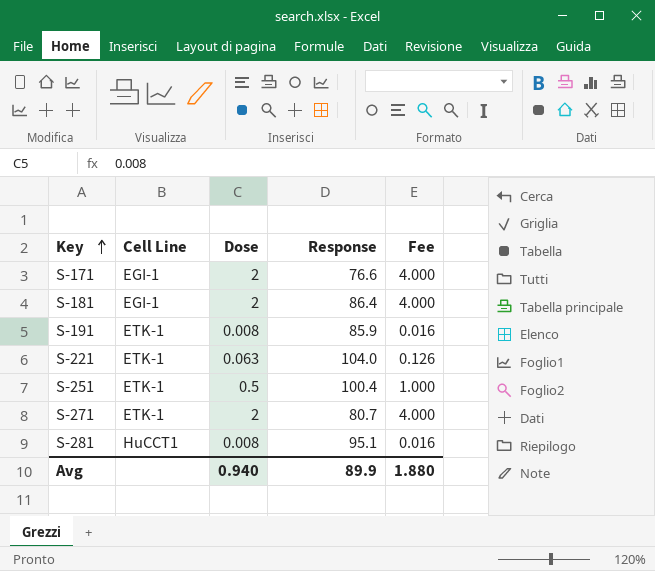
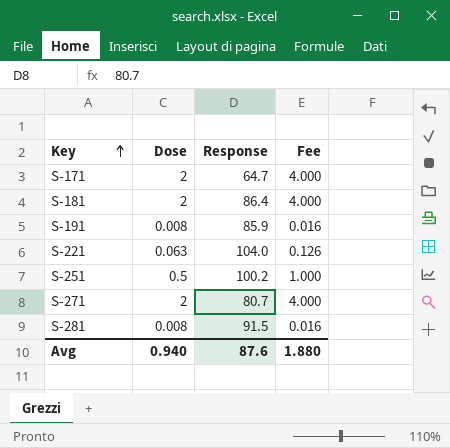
column Cell Line | position: 2 -> none
S-171 | Response: 76.6 -> 64.7
S-251 | Response: 100.4 -> 100.2
S-281 | Response: 95.1 -> 91.5
Avg | Response: 89.9 -> 87.6

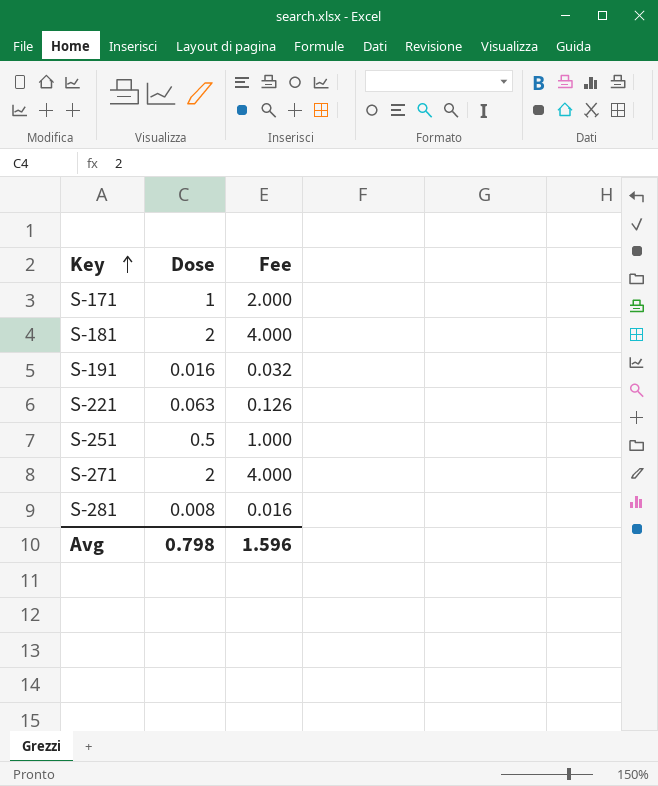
column Response | position: 3 -> none
S-171 | Dose: 2 -> 1
S-171 | Fee: 4.000 -> 2.000
S-191 | Dose: 0.008 -> 0.016
S-191 | Fee: 0.016 -> 0.032
Avg | Dose: 0.940 -> 0.798
Avg | Fee: 1.880 -> 1.596

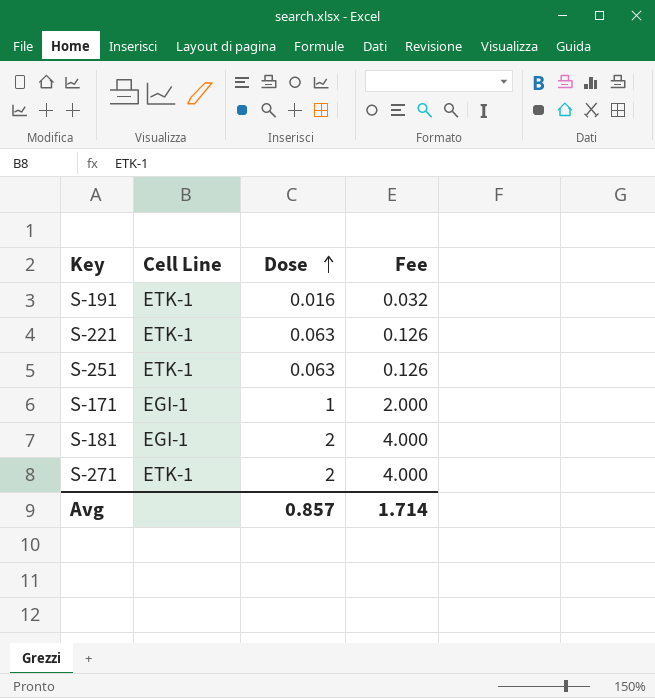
row order: Key ascending -> Dose ascending
column Cell Line | position: none -> 2
row S-281: 0.008 | 0.016 -> none
S-251 | Dose: 0.5 -> 0.063
S-251 | Fee: 1.000 -> 0.126
Avg | Dose: 0.798 -> 0.857
Avg | Fee: 1.596 -> 1.714

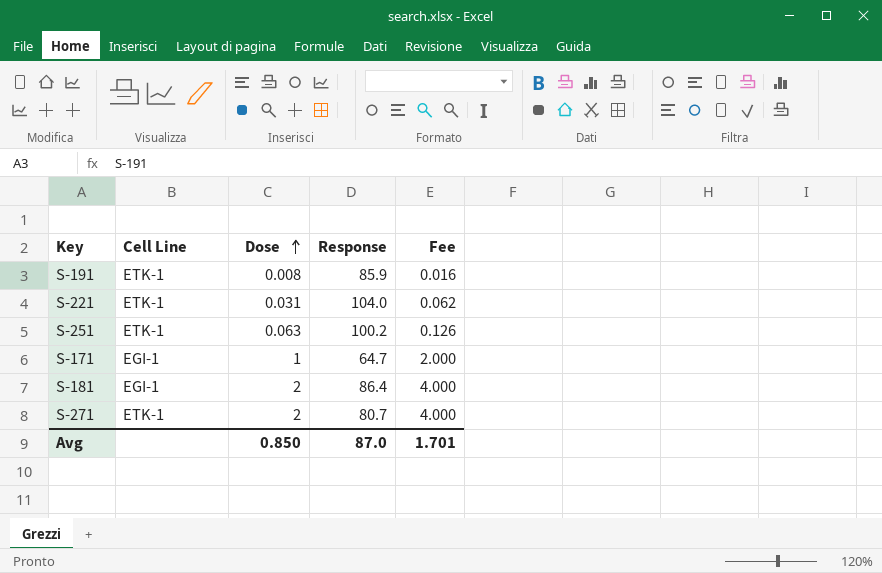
column Response | position: none -> 4
S-191 | Dose: 0.016 -> 0.008
S-191 | Fee: 0.032 -> 0.016
S-221 | Dose: 0.063 -> 0.031
S-221 | Fee: 0.126 -> 0.062
Avg | Dose: 0.857 -> 0.850
Avg | Fee: 1.714 -> 1.701

